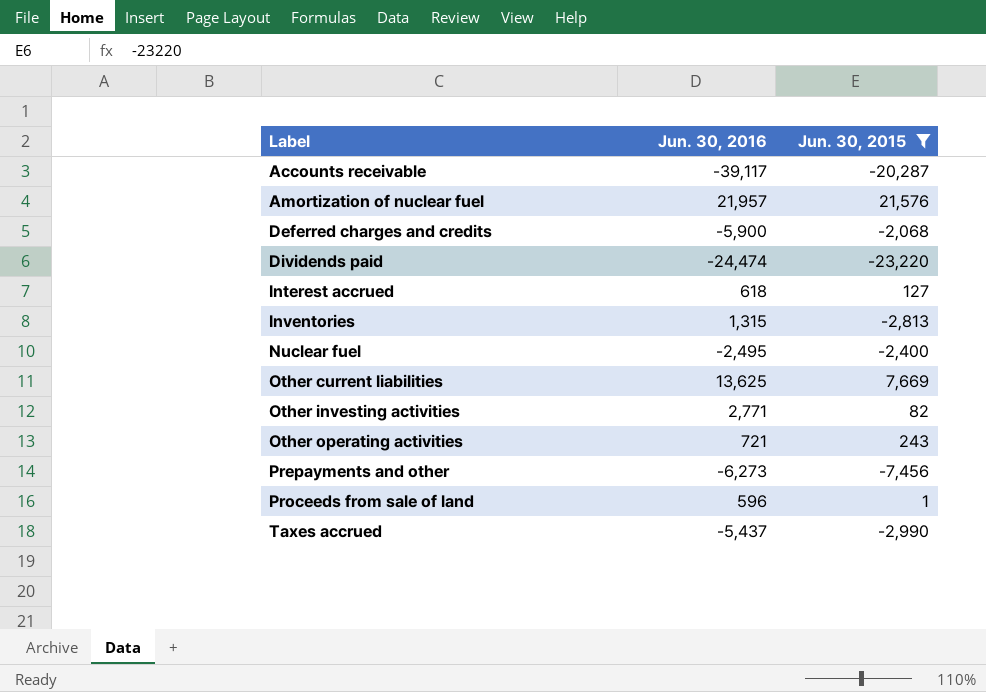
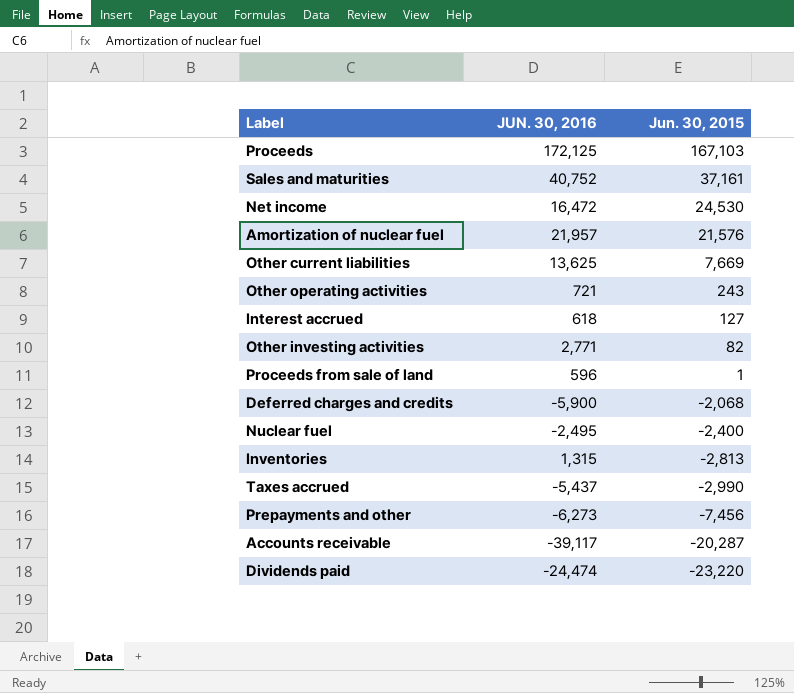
filter: Jun. 30, 2015 <= 21,576 -> none
row order: Label ascending -> Jun. 30, 2015 descending
column name: Jun. 30, 2016 -> JUN. 30, 2016

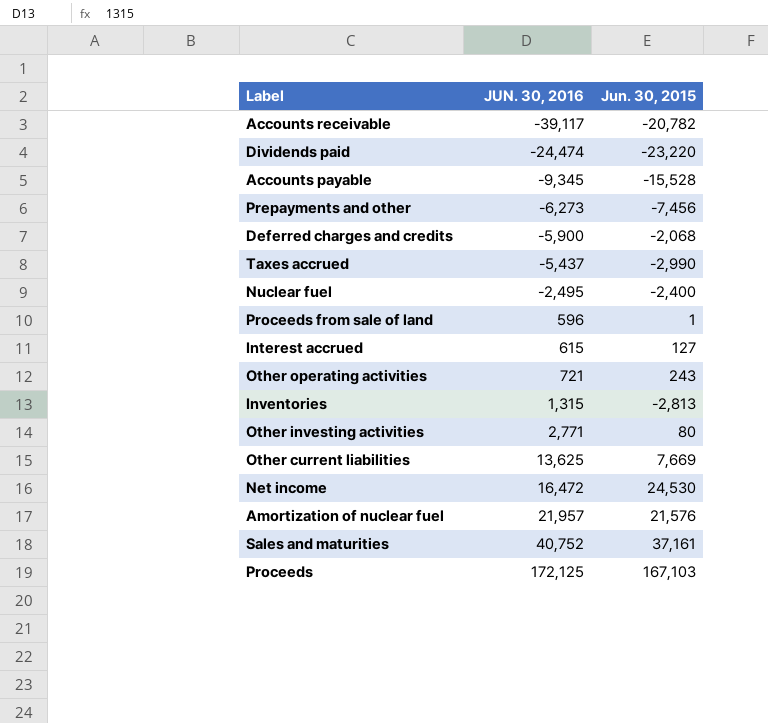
row order: Jun. 30, 2015 descending -> JUN. 30, 2016 ascending
Accounts receivable | Jun. 30, 2015: -20,287 -> -20,782
row Accounts payable: none -> -9,345 | -15,528
Interest accrued | JUN. 30, 2016: 618 -> 615
Other investing activities | Jun. 30, 2015: 82 -> 80

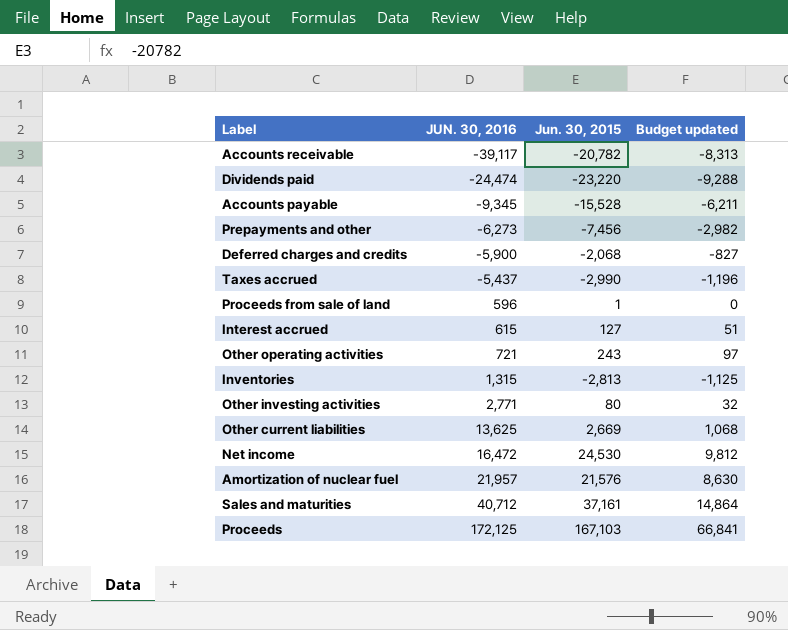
column Budget updated | formula: none -> [Jun. 30, 2015] * 0.4
row Nuclear fuel: -2,495 | -2,400 -> none
Other current liabilities | Jun. 30, 2015: 7,669 -> 2,669
Sales and maturities | JUN. 30, 2016: 40,752 -> 40,712

